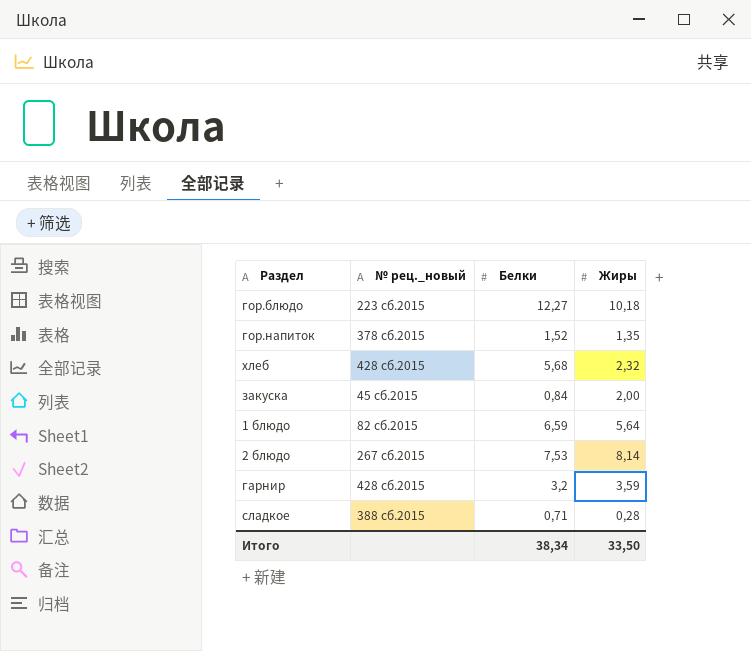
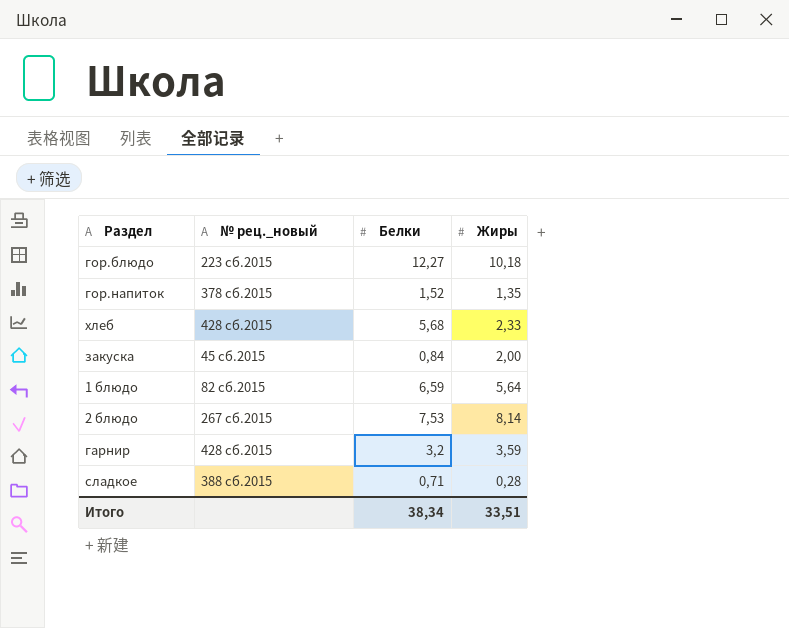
хлеб | Жиры: 2,32 -> 2,33
Итого | Жиры: 33,50 -> 33,51

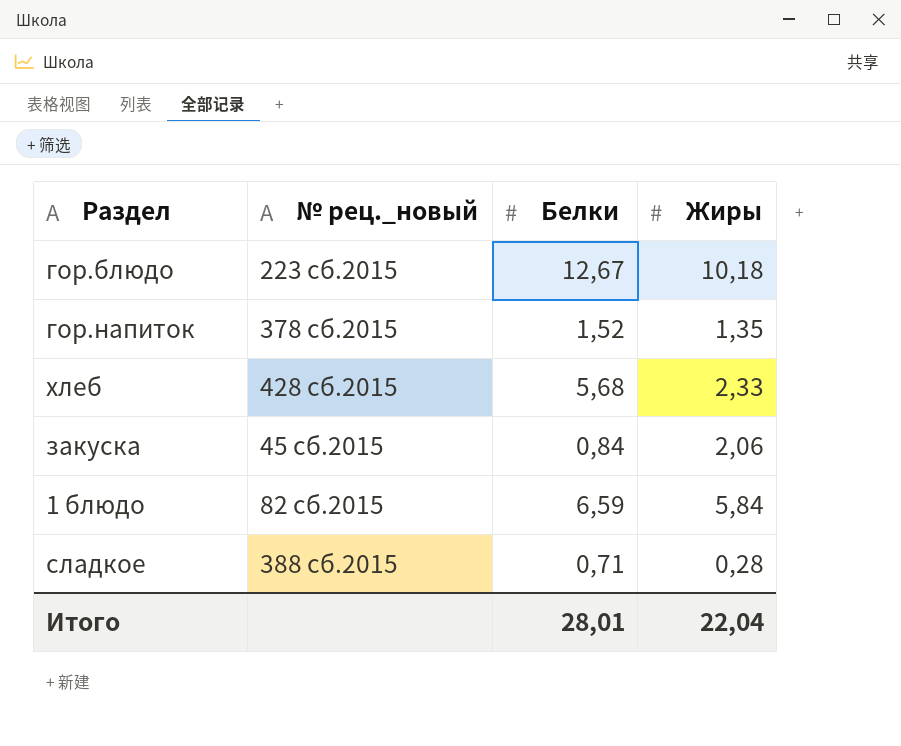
row 2 блюдо: 267 сб.2015 | 7,53 | 8,14 -> none
row гарнир: 428 сб.2015 | 3,2 | 3,59 -> none
гор.блюдо | Белки: 12,27 -> 12,67
закуска | Жиры: 2,00 -> 2,06
1 блюдо | Жиры: 5,64 -> 5,84
Итого | Белки: 38,34 -> 28,01
Итого | Жиры: 33,51 -> 22,04

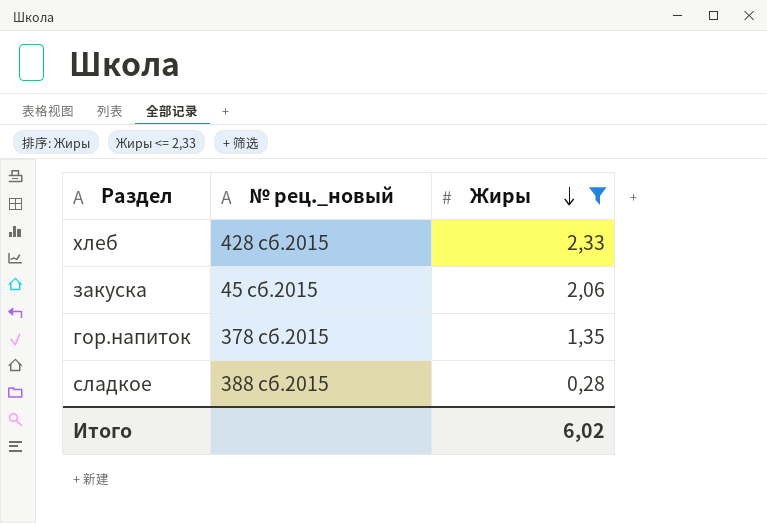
filter: none -> Жиры <= 2,33
row order: none -> Жиры descending
column Белки | position: 3 -> none
Итого | Жиры: 22,04 -> 6,02

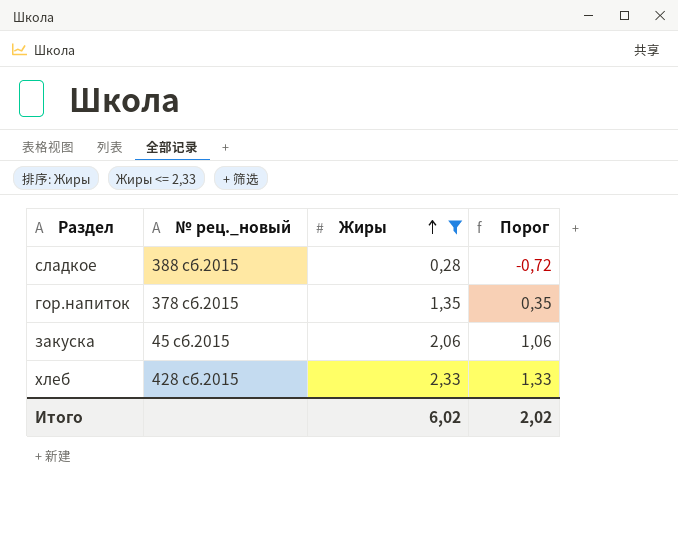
row order: Жиры descending -> Жиры ascending
column Порог | formula: none -> [Жиры] - 1

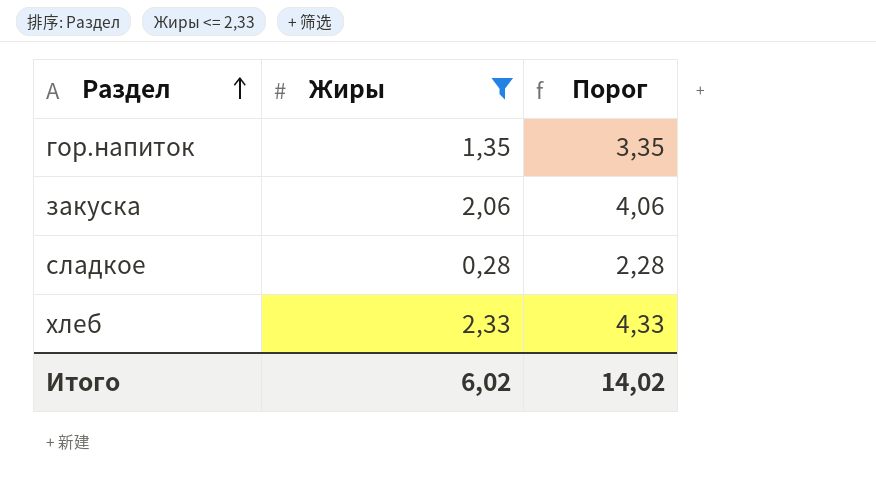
row order: Жиры ascending -> Раздел ascending
column № рец._новый | position: 2 -> none
column Порог | formula: [Жиры] - 1 -> [Жиры] + 2
Итого | Порог: 2,02 -> 14,02

